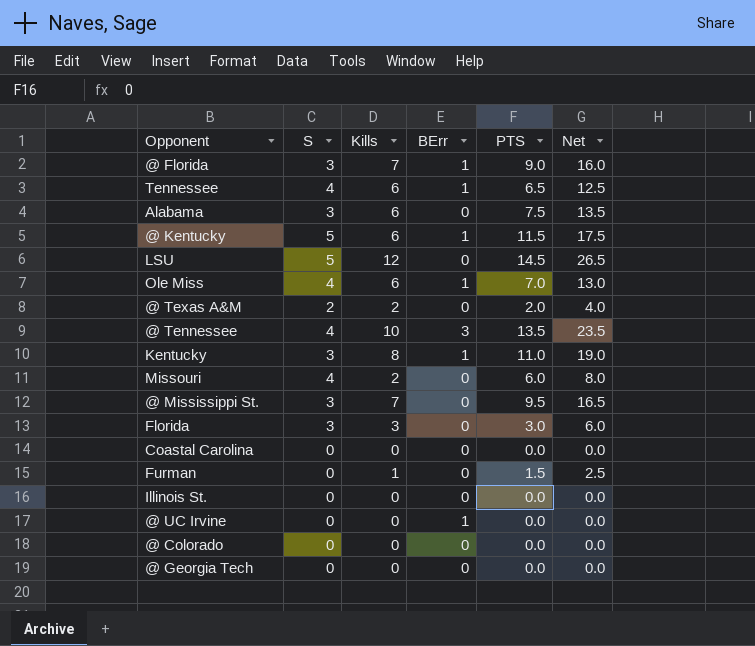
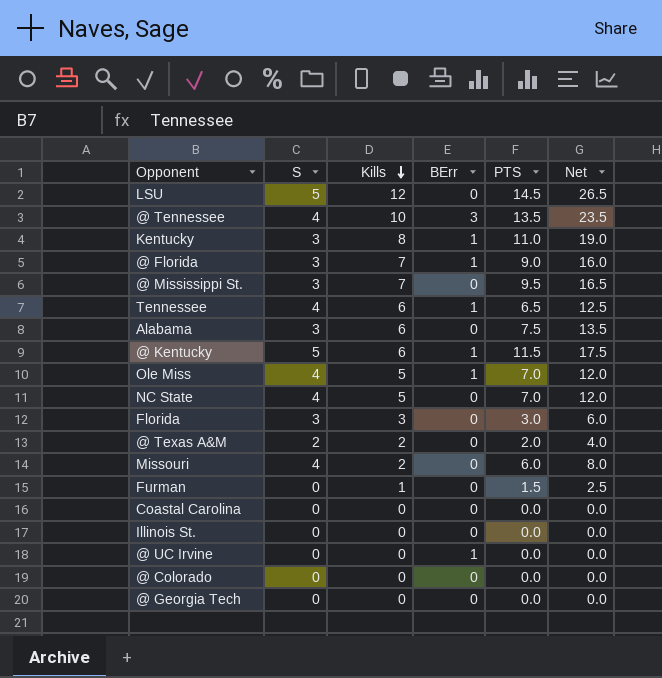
row order: none -> Kills descending
Ole Miss | Kills: 6 -> 5
Ole Miss | Net: 13.0 -> 12.0
row NC State: none -> 4 | 5 | 0 | 7.0 | 12.0

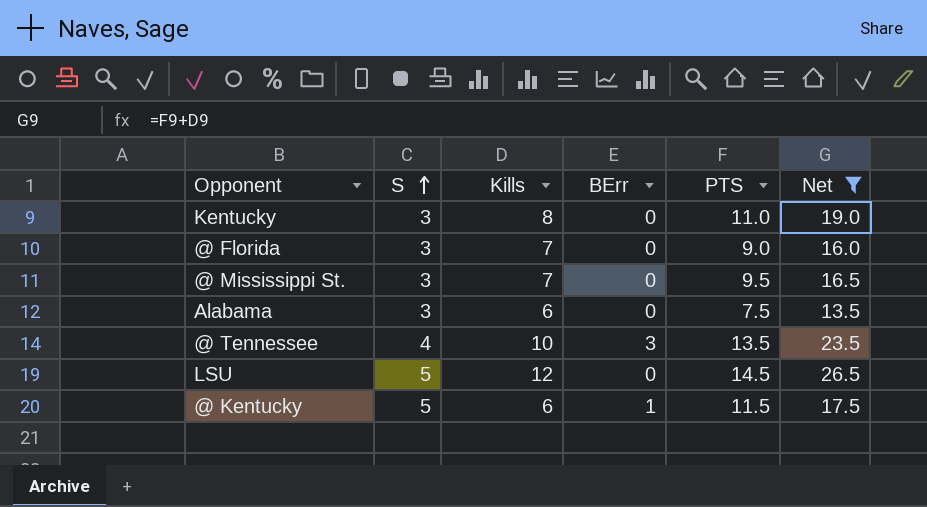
filter: none -> Net >= 13.5
row order: Kills descending -> S ascending
Kentucky | BErr: 1 -> 0
@ Florida | BErr: 1 -> 0

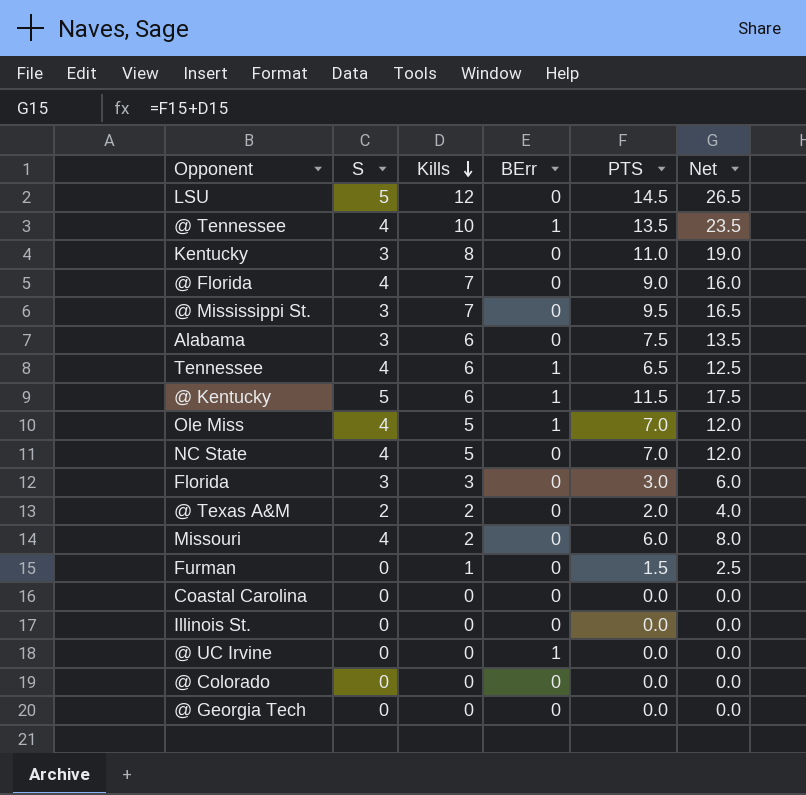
filter: Net >= 13.5 -> none
row order: S ascending -> Kills descending
@ Tennessee | BErr: 3 -> 1
@ Florida | S: 3 -> 4

